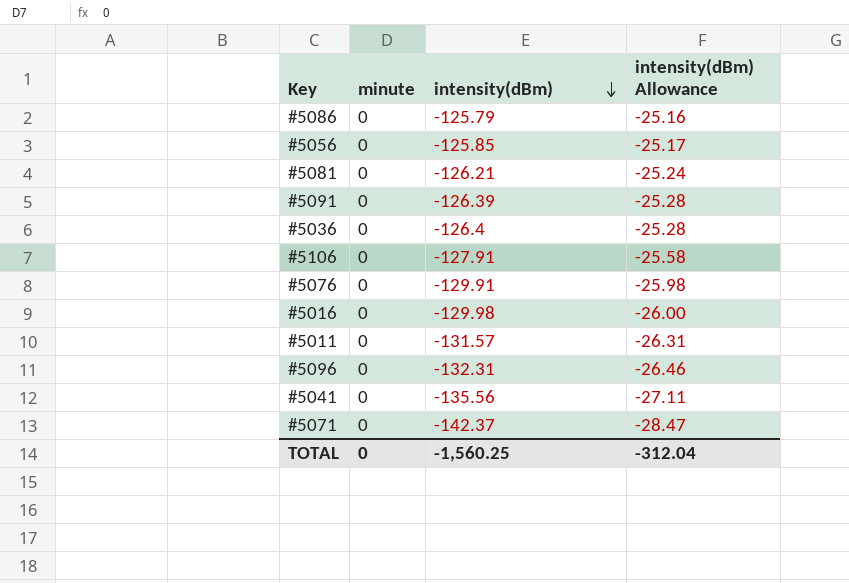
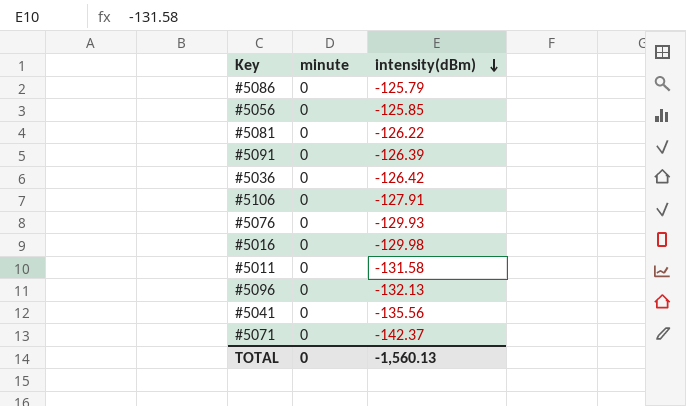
column intensity(dBm) Allowance | formula: [intensity(dBm)] * 0.2 -> none
#5081 | intensity(dBm): -126.21 -> -126.22
#5036 | intensity(dBm): -126.4 -> -126.42
#5076 | intensity(dBm): -129.91 -> -129.93
#5011 | intensity(dBm): -131.57 -> -131.58
#5096 | intensity(dBm): -132.31 -> -132.13
TOTAL | intensity(dBm): -1,560.25 -> -1,560.13

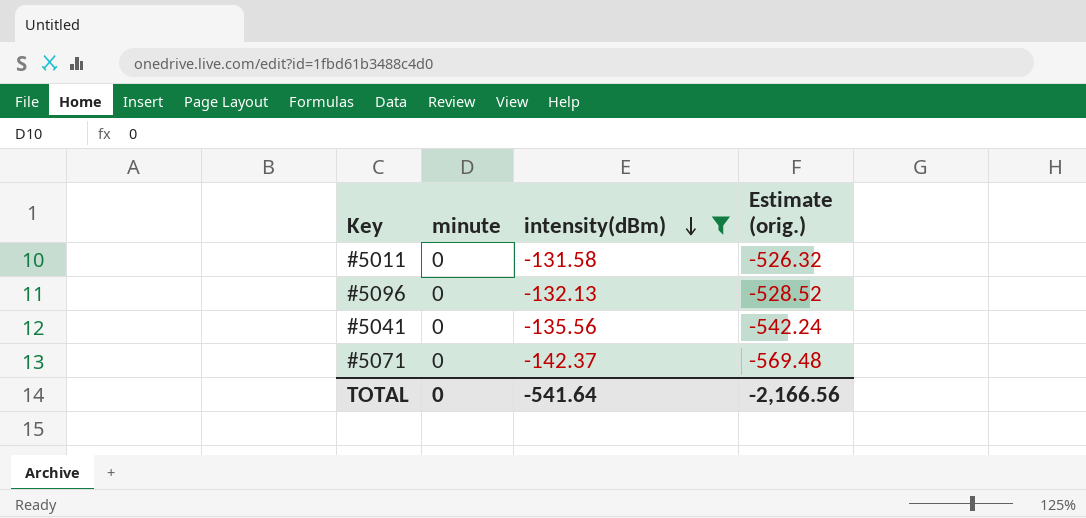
filter: none -> intensity(dBm) <= -131.58
column Estimate (orig.) | formula: none -> [intensity(dBm)] * 4
TOTAL | intensity(dBm): -1,560.13 -> -541.64

